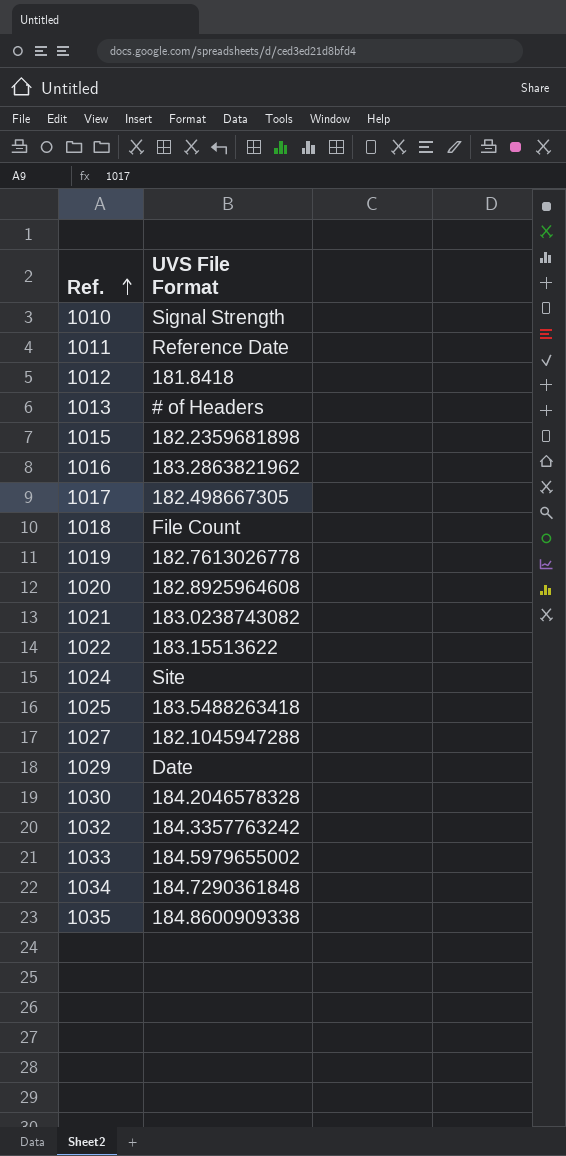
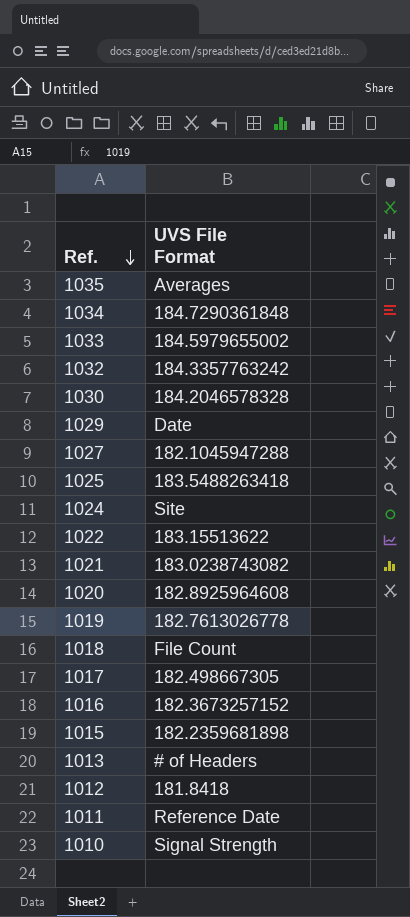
row order: Ref. ascending -> Ref. descending
1035 | UVS File Format: 184.8600909338 -> Averages
1016 | UVS File Format: 183.2863821962 -> 182.3673257152

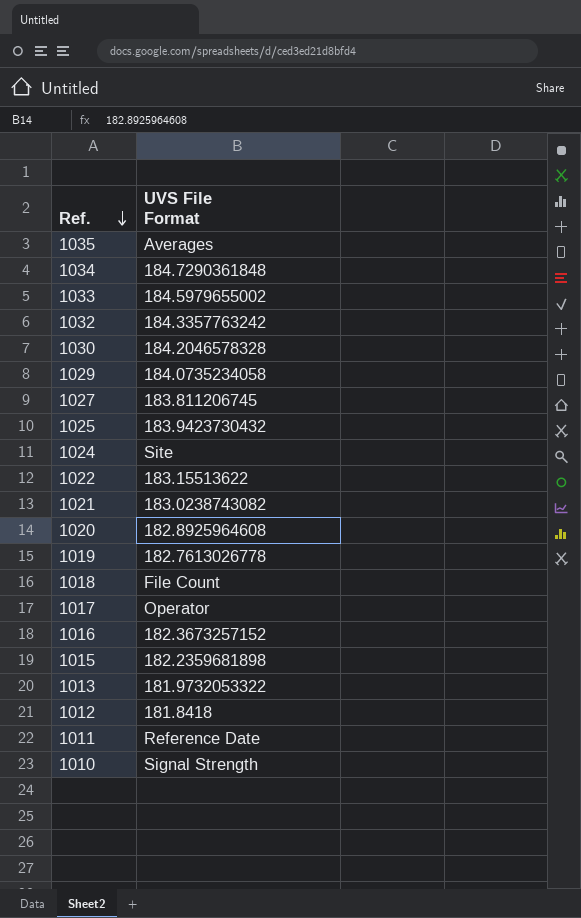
1029 | UVS File Format: Date -> 184.0735234058
1027 | UVS File Format: 182.1045947288 -> 183.811206745
1025 | UVS File Format: 183.5488263418 -> 183.9423730432
1017 | UVS File Format: 182.498667305 -> Operator
1013 | UVS File Format: # of Headers -> 181.9732053322

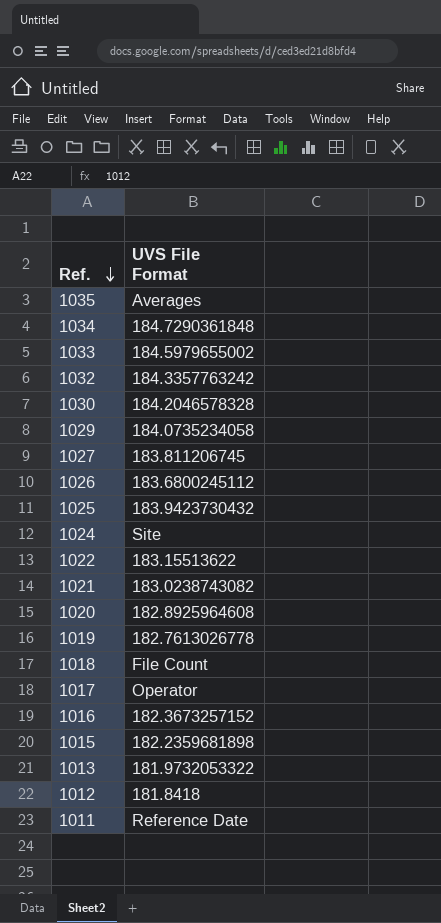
row 1010: Signal Strength -> none
row 1026: none -> 183.6800245112

